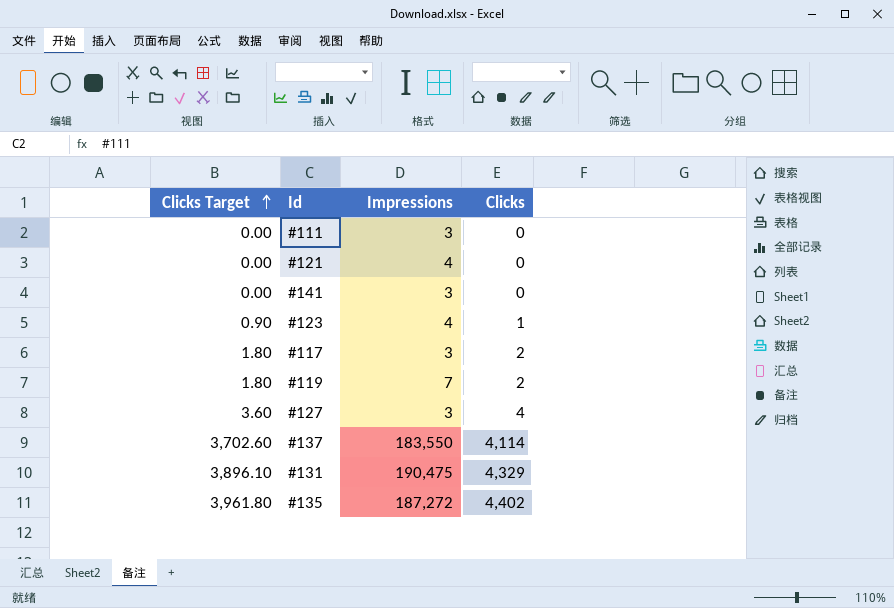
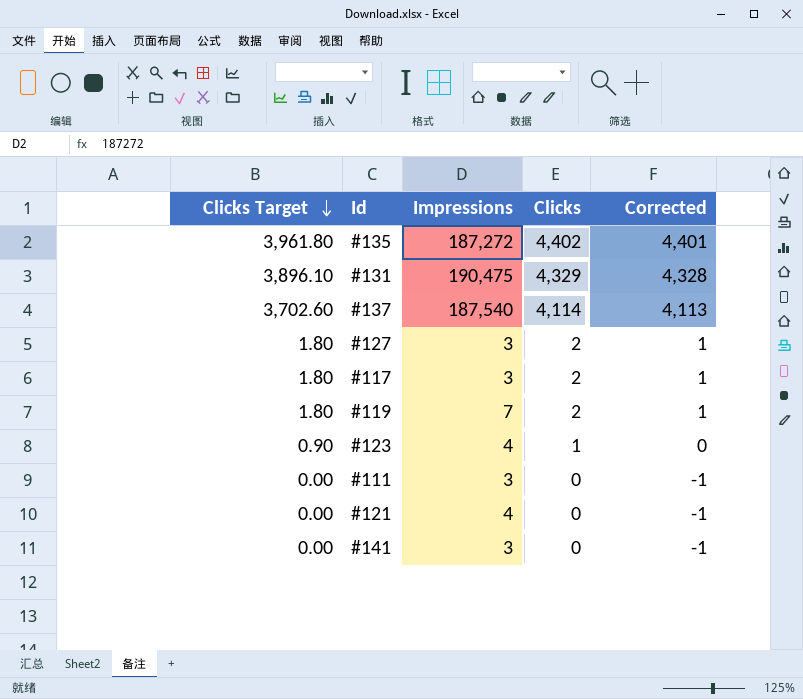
row order: Clicks Target ascending -> Clicks Target descending
column Corrected | formula: none -> [Clicks] - 1
#137 | Impressions: 183,550 -> 187,540
#127 | Clicks Target: 3.60 -> 1.80
#127 | Clicks: 4 -> 2

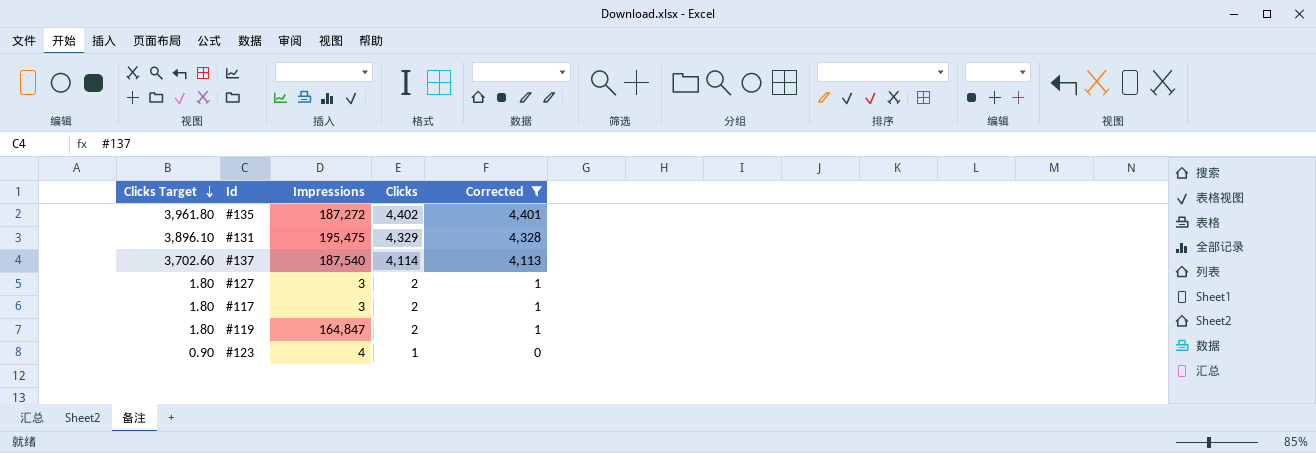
filter: none -> Corrected != -1
#131 | Impressions: 190,475 -> 195,475
#119 | Impressions: 7 -> 164,847

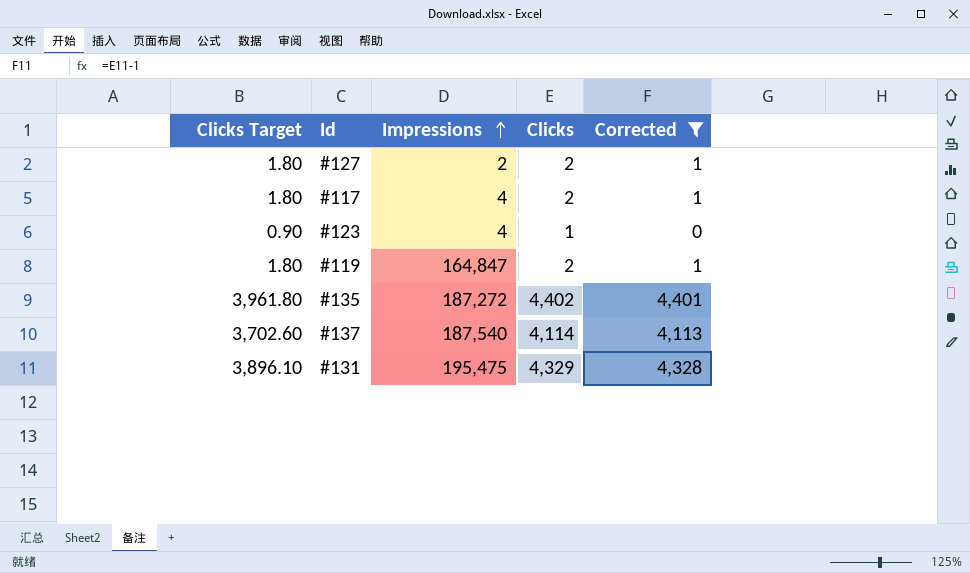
row order: Clicks Target descending -> Impressions ascending
#127 | Impressions: 3 -> 2
#117 | Impressions: 3 -> 4

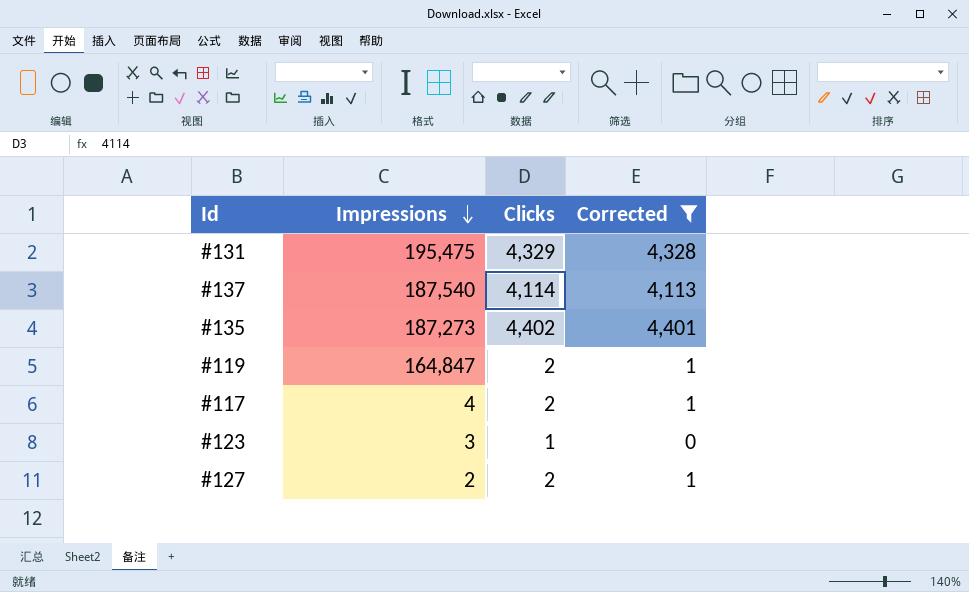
row order: Impressions ascending -> Impressions descending
column Clicks Target | formula: [Clicks] * 0.9 -> none
#135 | Impressions: 187,272 -> 187,273
#123 | Impressions: 4 -> 3

